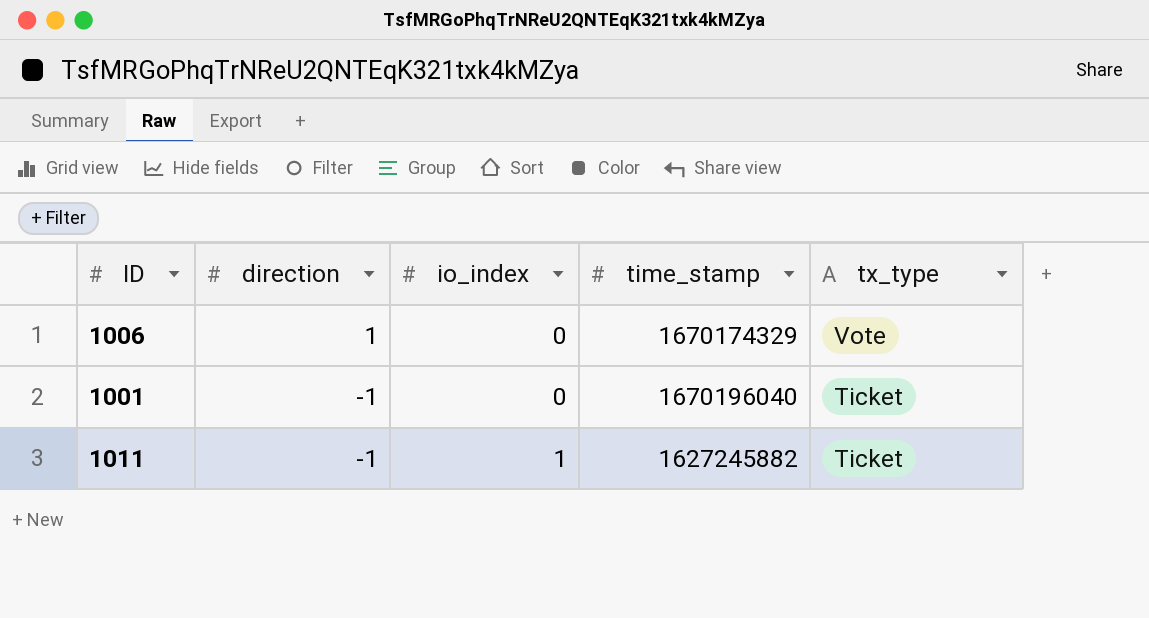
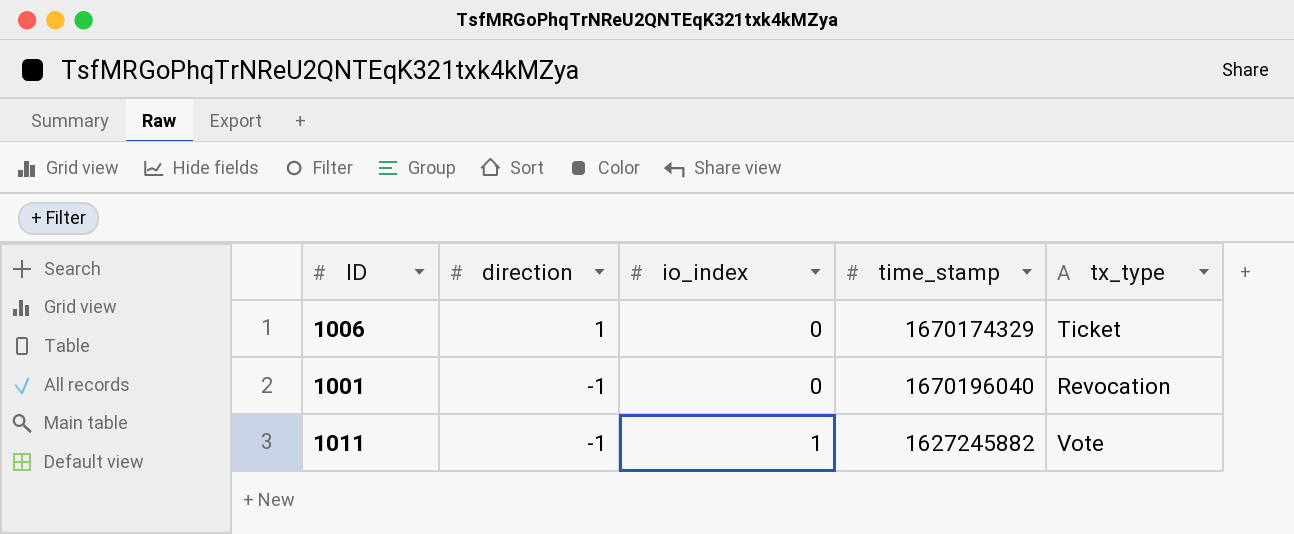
1006 | tx_type: Vote -> Ticket
1001 | tx_type: Ticket -> Revocation
1011 | tx_type: Ticket -> Vote

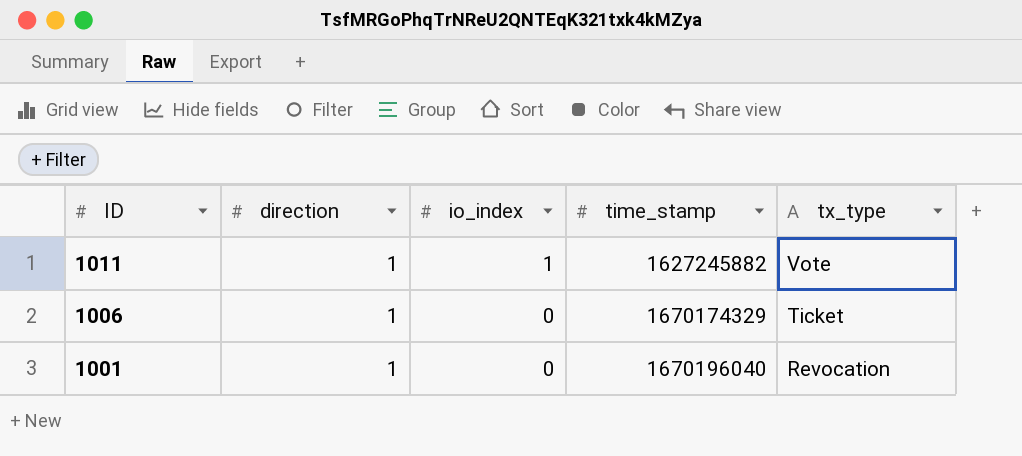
row order: direction descending -> ID descending
1011 | direction: -1 -> 1
1001 | direction: -1 -> 1

